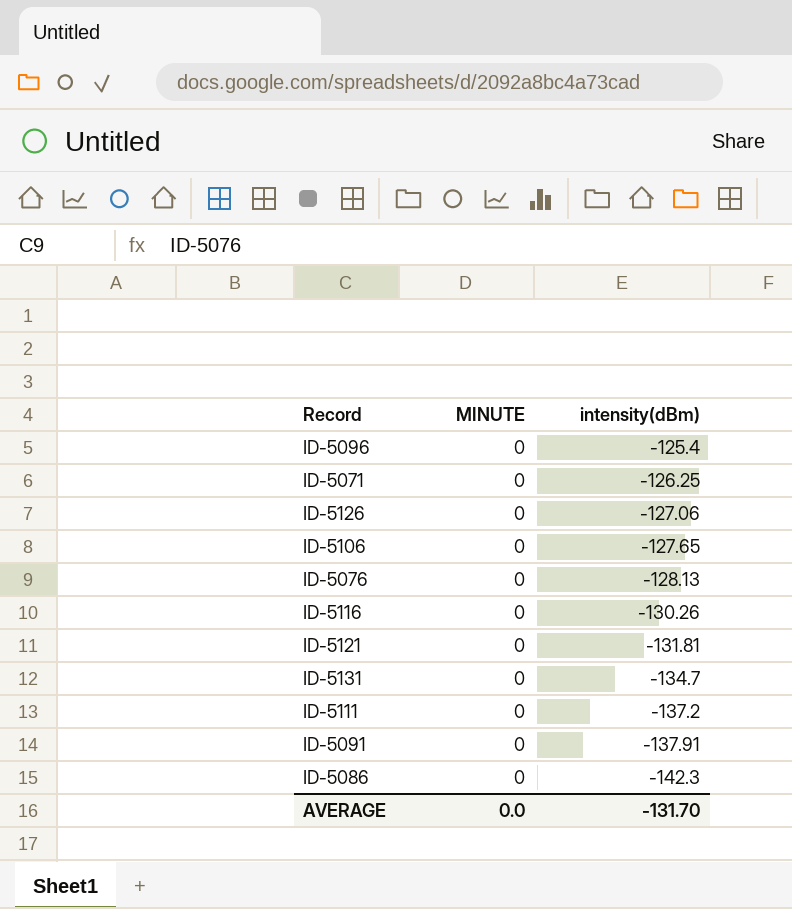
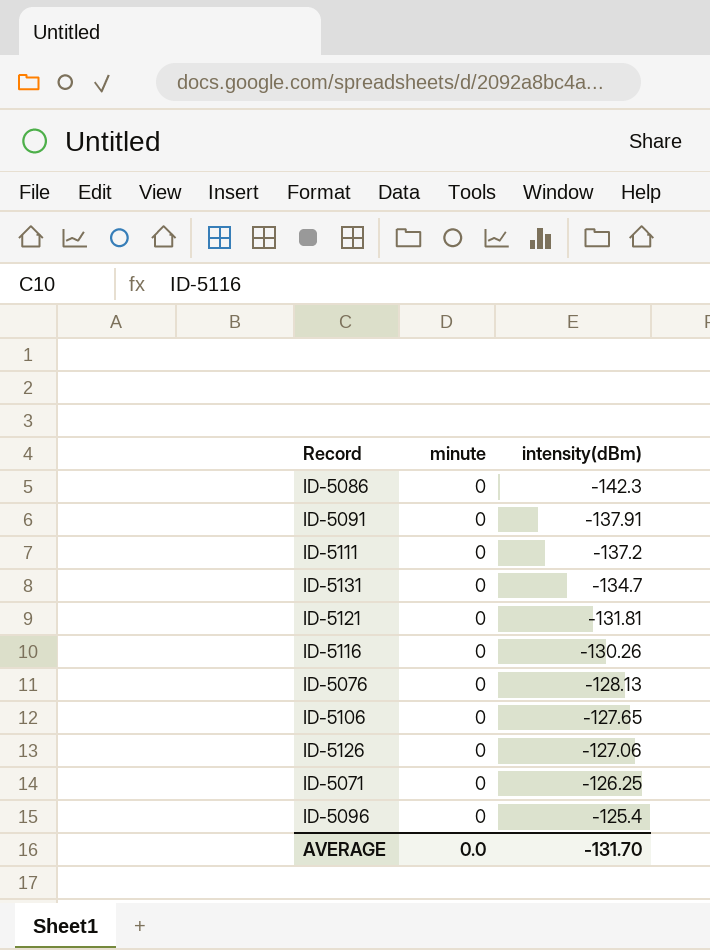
row order: intensity(dBm) descending -> intensity(dBm) ascending
column name: MINUTE -> minute

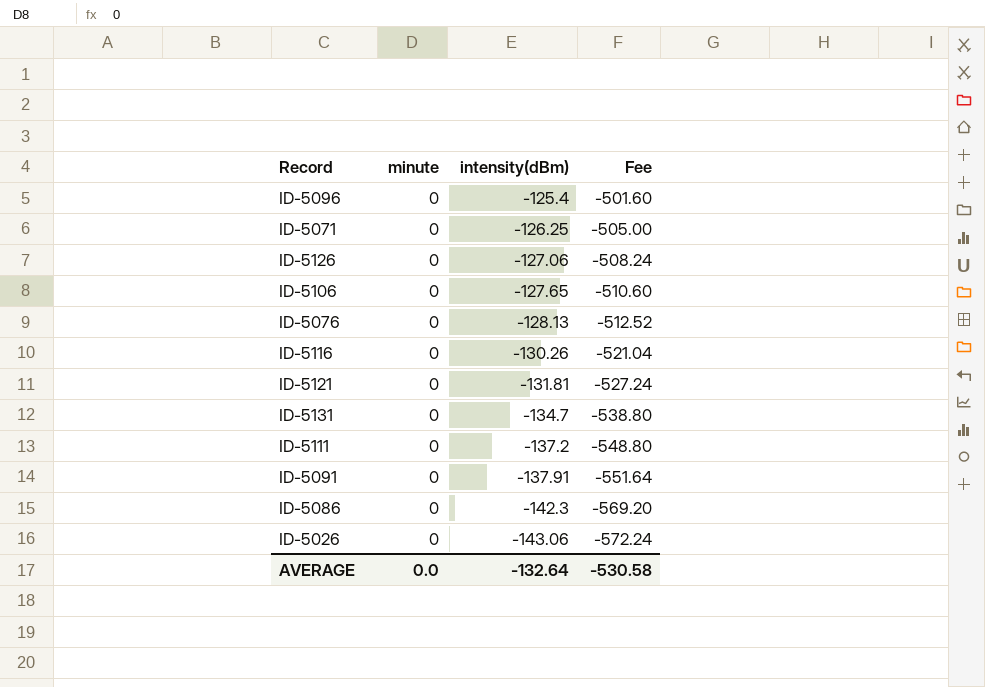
row order: intensity(dBm) ascending -> intensity(dBm) descending
column Fee | formula: none -> [intensity(dBm)] * 4
row ID-5026: none -> 0 | -143.06 | -572.24
AVERAGE | intensity(dBm): -131.70 -> -132.64

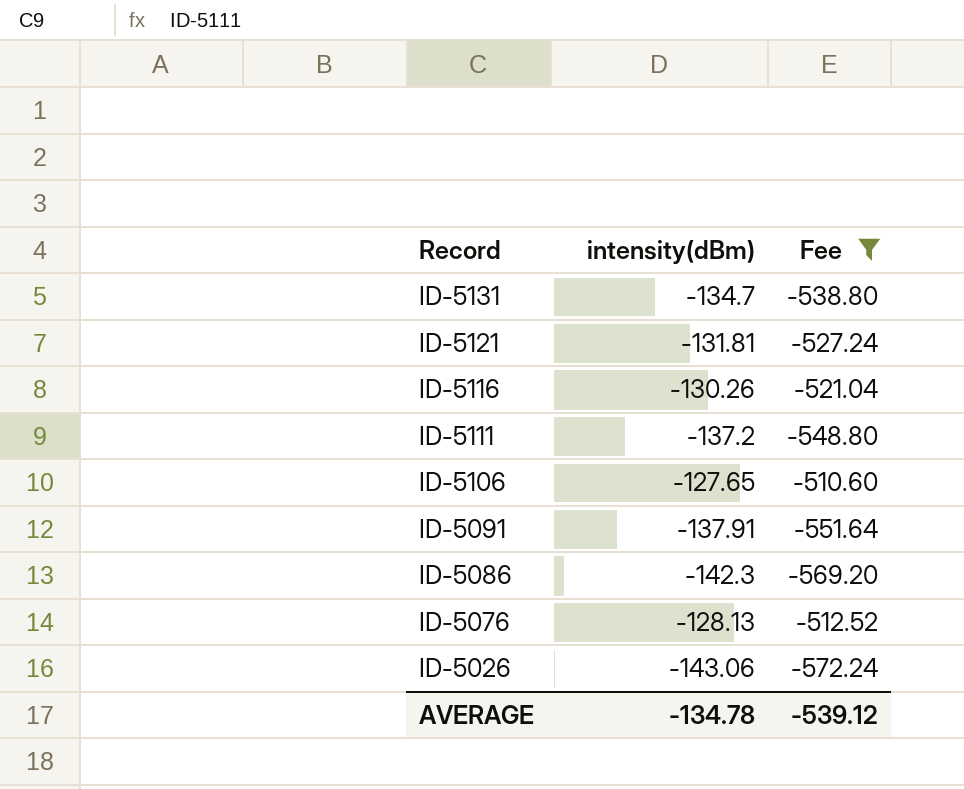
filter: none -> Fee <= -510.60
row order: intensity(dBm) descending -> Record descending
column minute | position: 2 -> none
AVERAGE | intensity(dBm): -132.64 -> -134.78
AVERAGE | Fee: -530.58 -> -539.12

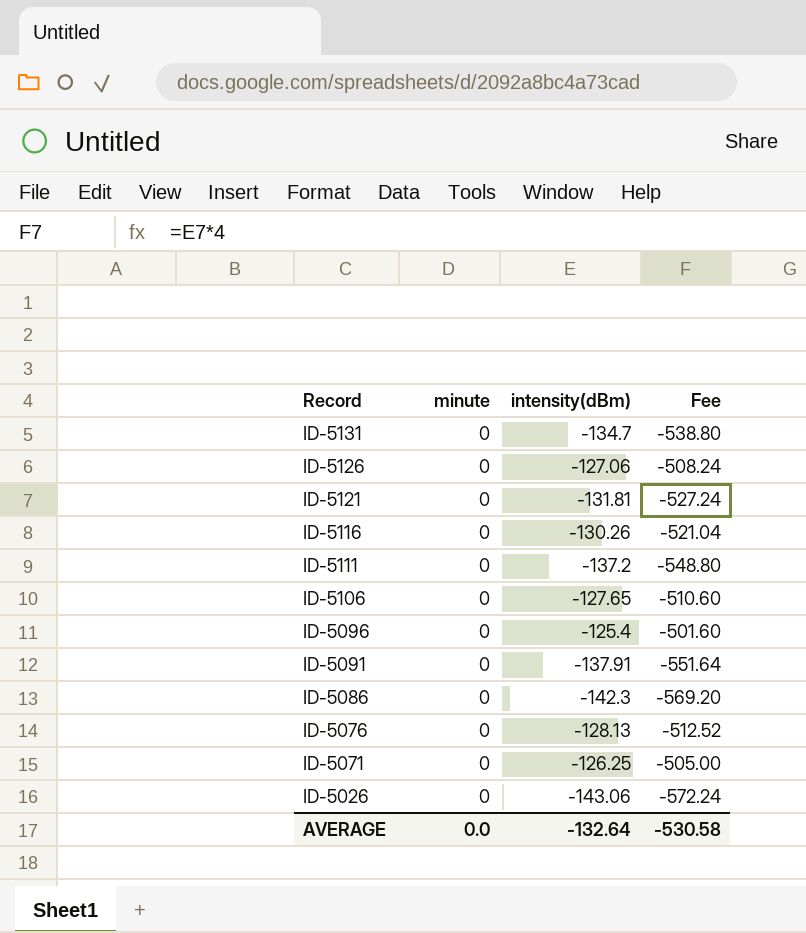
filter: Fee <= -510.60 -> none
column minute | position: none -> 2
AVERAGE | intensity(dBm): -134.78 -> -132.64
AVERAGE | Fee: -539.12 -> -530.58

